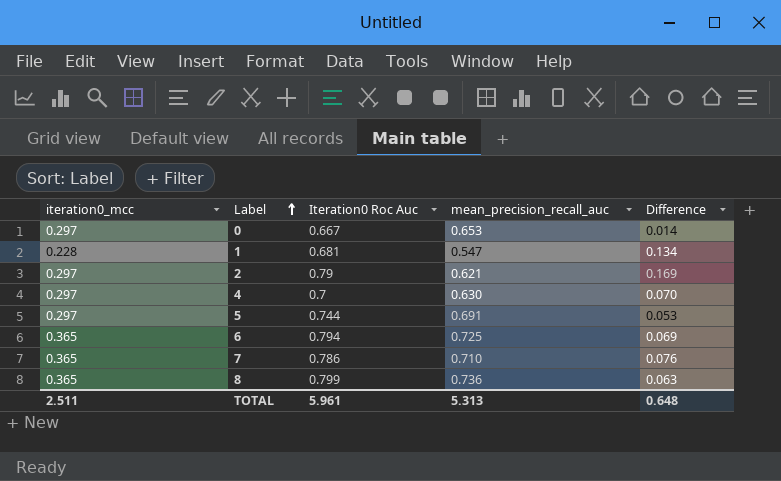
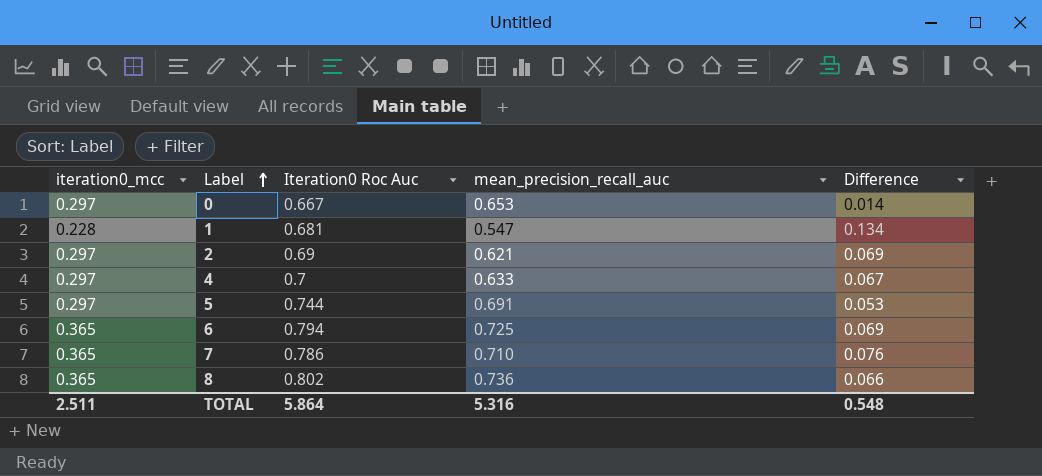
2 | Iteration0 Roc Auc: 0.79 -> 0.69
2 | Difference: 0.169 -> 0.069
4 | mean_precision_recall_auc: 0.630 -> 0.633
4 | Difference: 0.070 -> 0.067
8 | Iteration0 Roc Auc: 0.799 -> 0.802
8 | Difference: 0.063 -> 0.066
TOTAL | Iteration0 Roc Auc: 5.961 -> 5.864
TOTAL | mean_precision_recall_auc: 5.313 -> 5.316
TOTAL | Difference: 0.648 -> 0.548

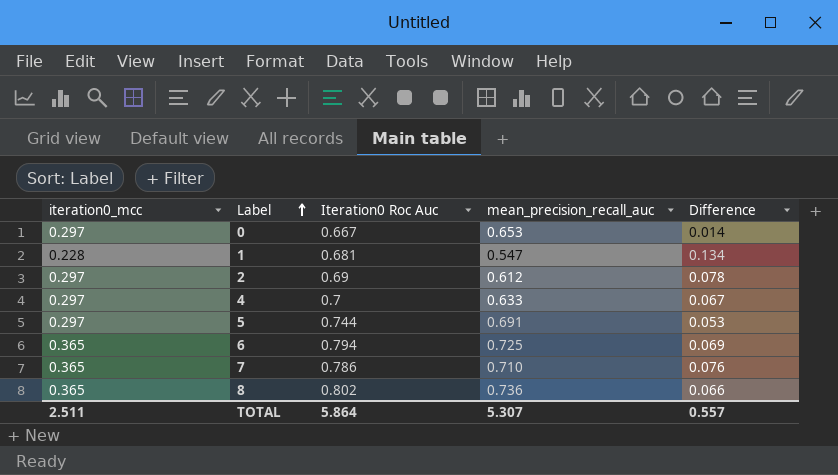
2 | mean_precision_recall_auc: 0.621 -> 0.612
2 | Difference: 0.069 -> 0.078
TOTAL | mean_precision_recall_auc: 5.316 -> 5.307
TOTAL | Difference: 0.548 -> 0.557

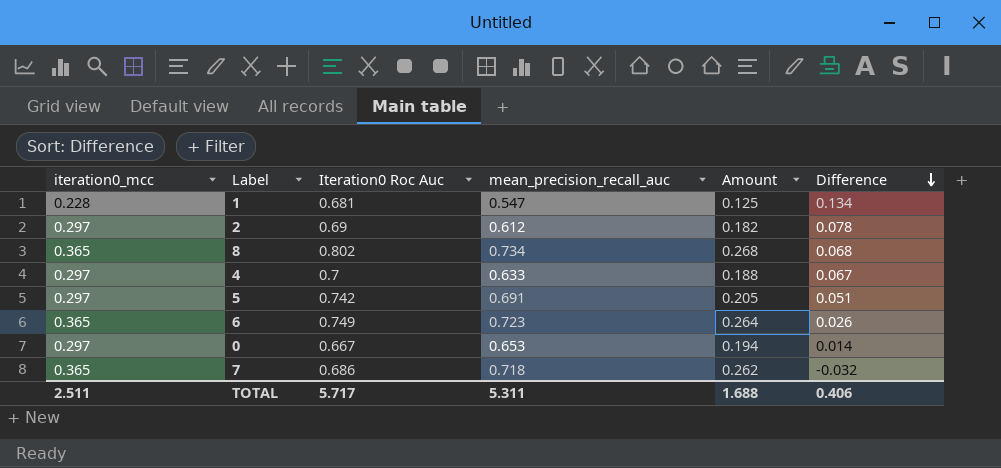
row order: Label ascending -> Difference descending
column Amount | formula: none -> [iteration0_mcc] * [mean_precision_recall_auc]
8 | mean_precision_recall_auc: 0.736 -> 0.734
8 | Difference: 0.066 -> 0.068
5 | Iteration0 Roc Auc: 0.744 -> 0.742
5 | Difference: 0.053 -> 0.051
6 | Iteration0 Roc Auc: 0.794 -> 0.749
6 | mean_precision_recall_auc: 0.725 -> 0.723
6 | Difference: 0.069 -> 0.026
7 | Iteration0 Roc Auc: 0.786 -> 0.686
7 | mean_precision_recall_auc: 0.710 -> 0.718
7 | Difference: 0.076 -> -0.032
TOTAL | Iteration0 Roc Auc: 5.864 -> 5.717
TOTAL | mean_precision_recall_auc: 5.307 -> 5.311
TOTAL | Difference: 0.557 -> 0.406

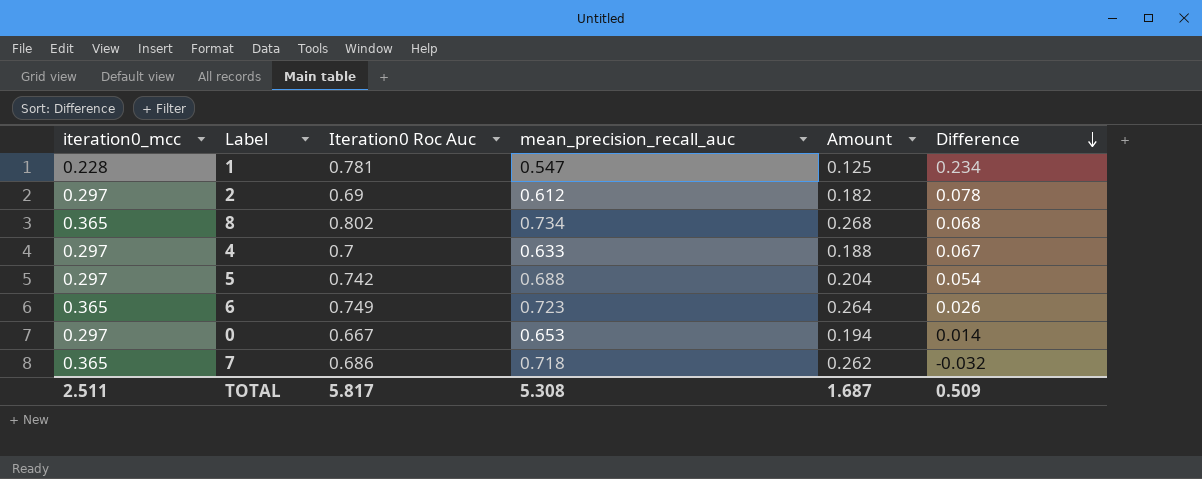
1 | Iteration0 Roc Auc: 0.681 -> 0.781
1 | Difference: 0.134 -> 0.234
5 | mean_precision_recall_auc: 0.691 -> 0.688
5 | Amount: 0.205 -> 0.204
5 | Difference: 0.051 -> 0.054
TOTAL | Iteration0 Roc Auc: 5.717 -> 5.817
TOTAL | mean_precision_recall_auc: 5.311 -> 5.308
TOTAL | Amount: 1.688 -> 1.687
TOTAL | Difference: 0.406 -> 0.509

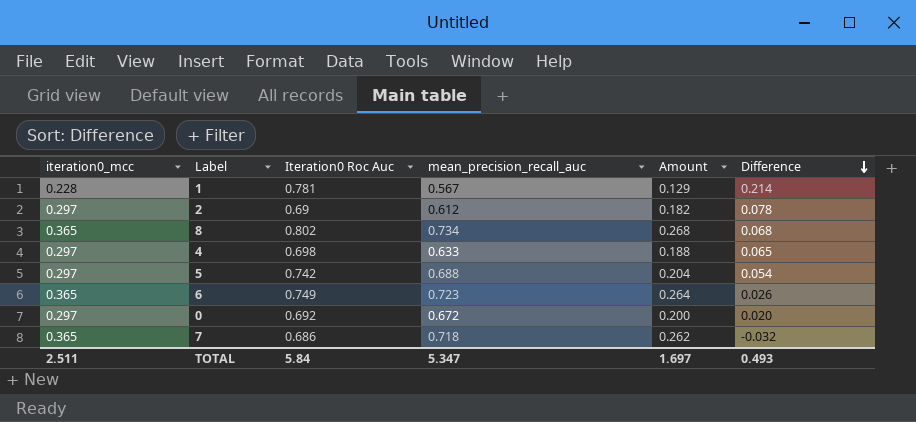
1 | mean_precision_recall_auc: 0.547 -> 0.567
1 | Amount: 0.125 -> 0.129
1 | Difference: 0.234 -> 0.214
4 | Iteration0 Roc Auc: 0.7 -> 0.698
4 | Difference: 0.067 -> 0.065
0 | Iteration0 Roc Auc: 0.667 -> 0.692
0 | mean_precision_recall_auc: 0.653 -> 0.672
0 | Amount: 0.194 -> 0.200
0 | Difference: 0.014 -> 0.020
TOTAL | Iteration0 Roc Auc: 5.817 -> 5.84
TOTAL | mean_precision_recall_auc: 5.308 -> 5.347
TOTAL | Amount: 1.687 -> 1.697
TOTAL | Difference: 0.509 -> 0.493

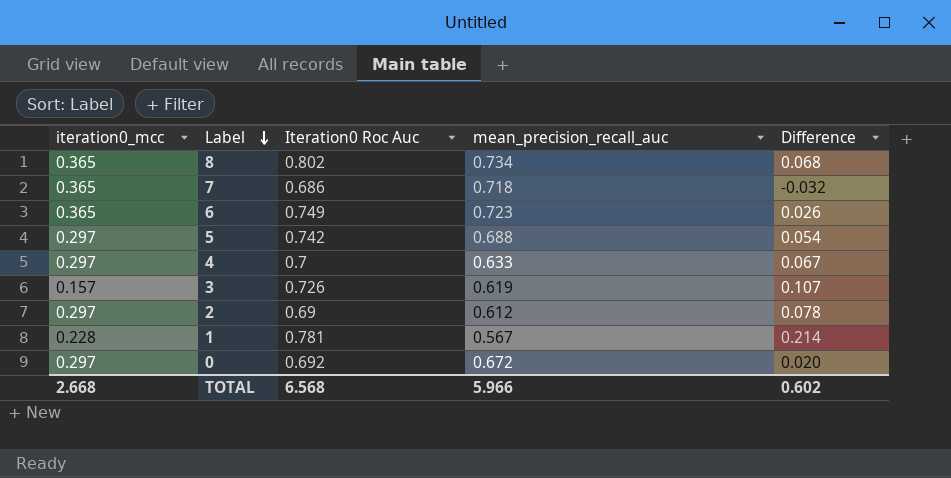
row order: Difference descending -> Label descending
column Amount | formula: [iteration0_mcc] * [mean_precision_recall_auc] -> none
4 | Iteration0 Roc Auc: 0.698 -> 0.7
4 | Difference: 0.065 -> 0.067
row 3: none -> 0.157 | 0.726 | 0.619 | 0.107
TOTAL | iteration0_mcc: 2.511 -> 2.668
TOTAL | Iteration0 Roc Auc: 5.84 -> 6.568
TOTAL | mean_precision_recall_auc: 5.347 -> 5.966
TOTAL | Difference: 0.493 -> 0.602

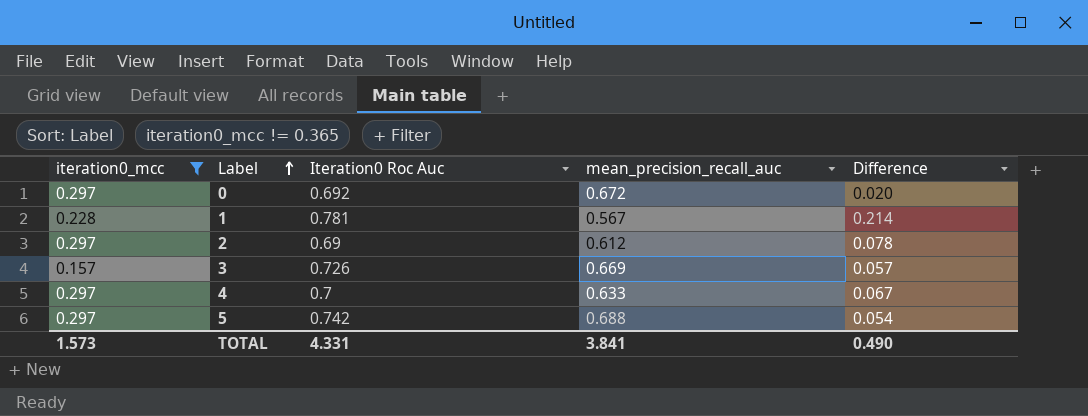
filter: none -> iteration0_mcc != 0.365
row order: Label descending -> Label ascending
3 | mean_precision_recall_auc: 0.619 -> 0.669
3 | Difference: 0.107 -> 0.057
TOTAL | iteration0_mcc: 2.668 -> 1.573
TOTAL | Iteration0 Roc Auc: 6.568 -> 4.331
TOTAL | mean_precision_recall_auc: 5.966 -> 3.841
TOTAL | Difference: 0.602 -> 0.490

